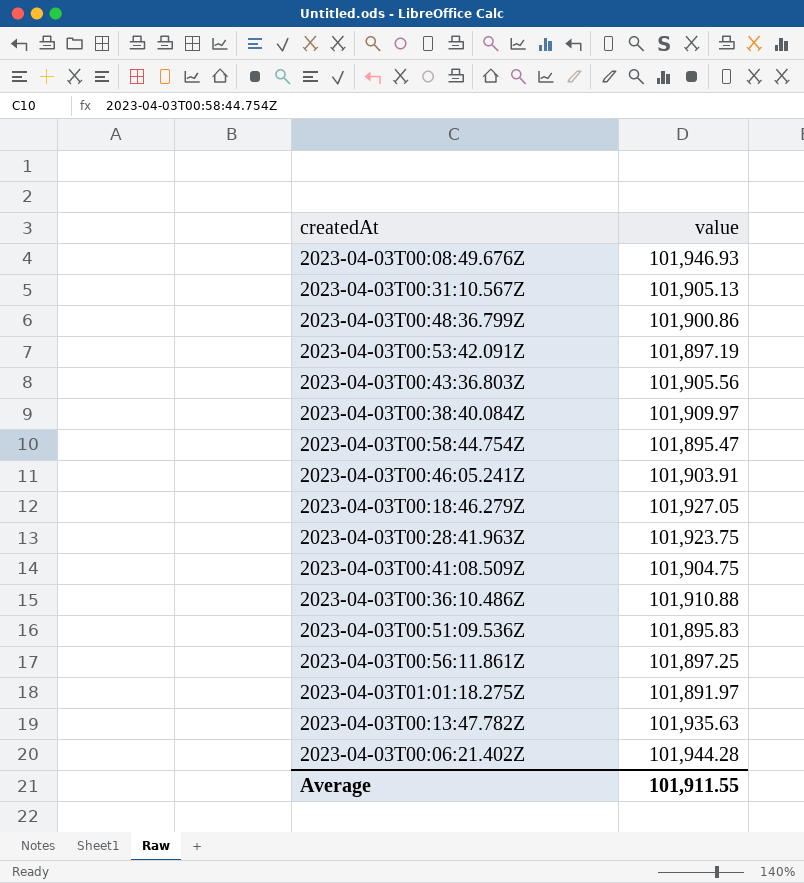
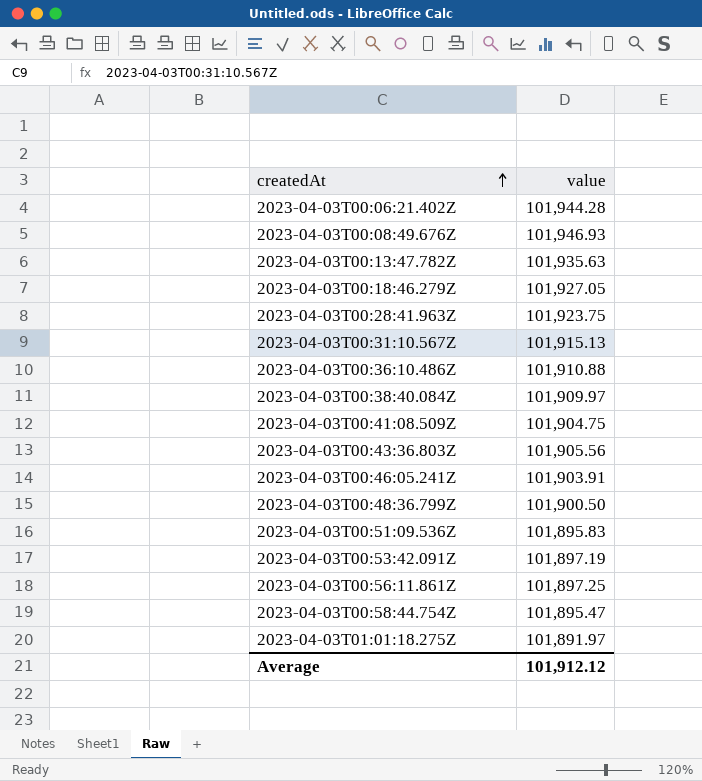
row order: none -> createdAt ascending
2023-04-03T00:31:10.567Z | value: 101,905.13 -> 101,915.13
2023-04-03T00:48:36.799Z | value: 101,900.86 -> 101,900.50
Average | value: 101,911.55 -> 101,912.12

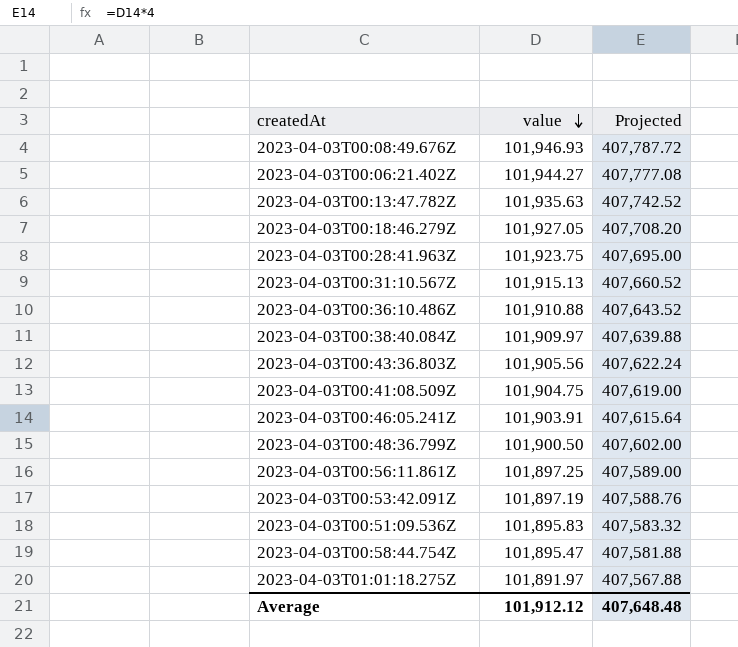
row order: createdAt ascending -> value descending
column Projected | formula: none -> [value] * 4
2023-04-03T00:06:21.402Z | value: 101,944.28 -> 101,944.27

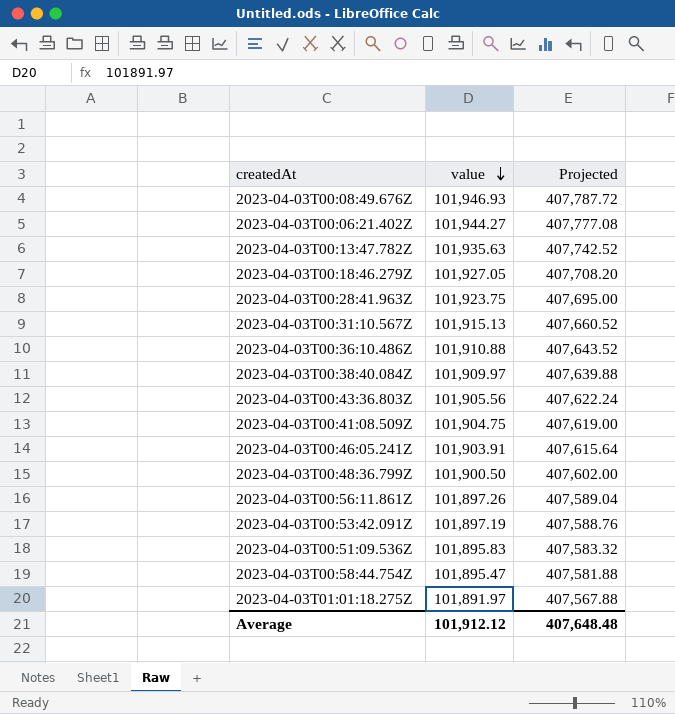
2023-04-03T00:56:11.861Z | value: 101,897.25 -> 101,897.26
2023-04-03T00:56:11.861Z | Projected: 407,589.00 -> 407,589.04

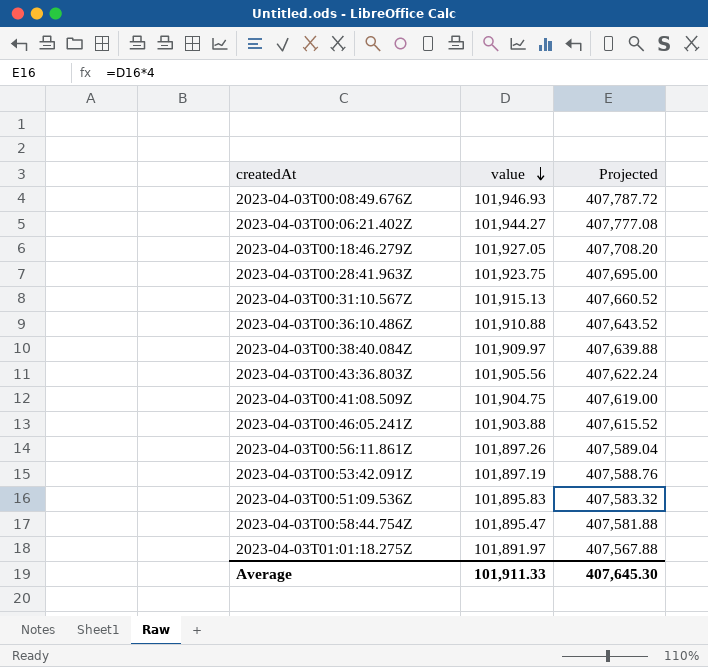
row 2023-04-03T00:13:47.782Z: 101,935.63 | 407,742.52 -> none
row 2023-04-03T00:48:36.799Z: 101,900.50 | 407,602.00 -> none
2023-04-03T00:46:05.241Z | value: 101,903.91 -> 101,903.88
2023-04-03T00:46:05.241Z | Projected: 407,615.64 -> 407,615.52
Average | value: 101,912.12 -> 101,911.33
Average | Projected: 407,648.48 -> 407,645.30

